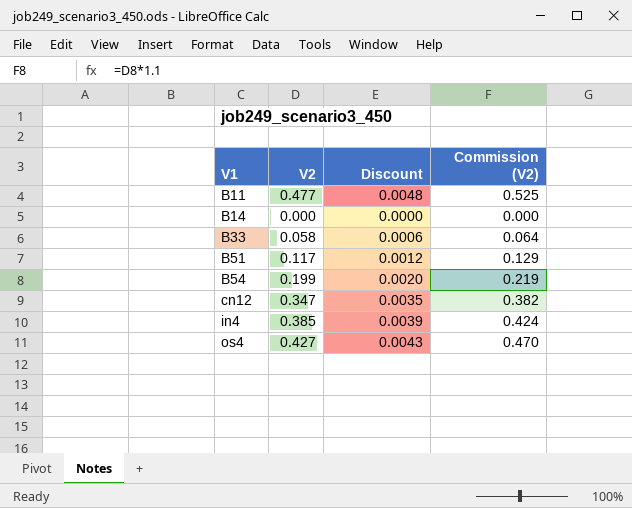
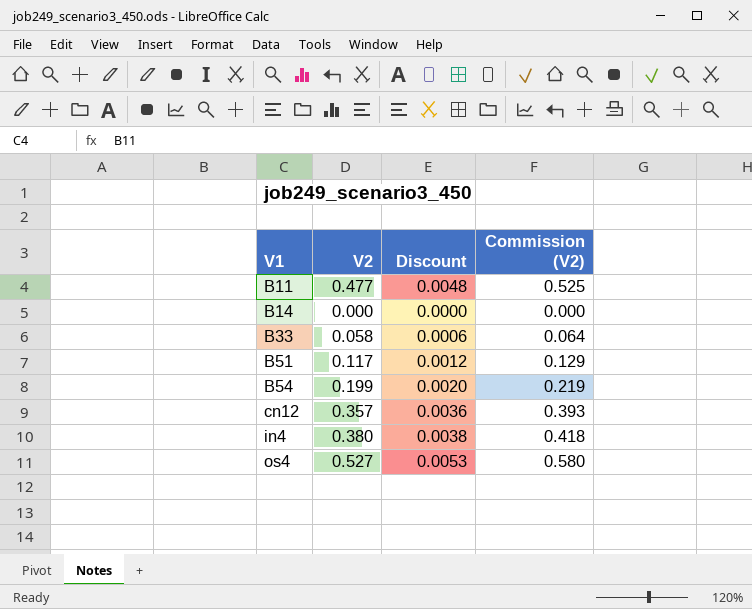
cn12 | V2: 0.347 -> 0.357
cn12 | Discount: 0.0035 -> 0.0036
cn12 | Commission (V2): 0.382 -> 0.393
in4 | V2: 0.385 -> 0.380
in4 | Discount: 0.0039 -> 0.0038
in4 | Commission (V2): 0.424 -> 0.418
os4 | V2: 0.427 -> 0.527
os4 | Discount: 0.0043 -> 0.0053
os4 | Commission (V2): 0.470 -> 0.580

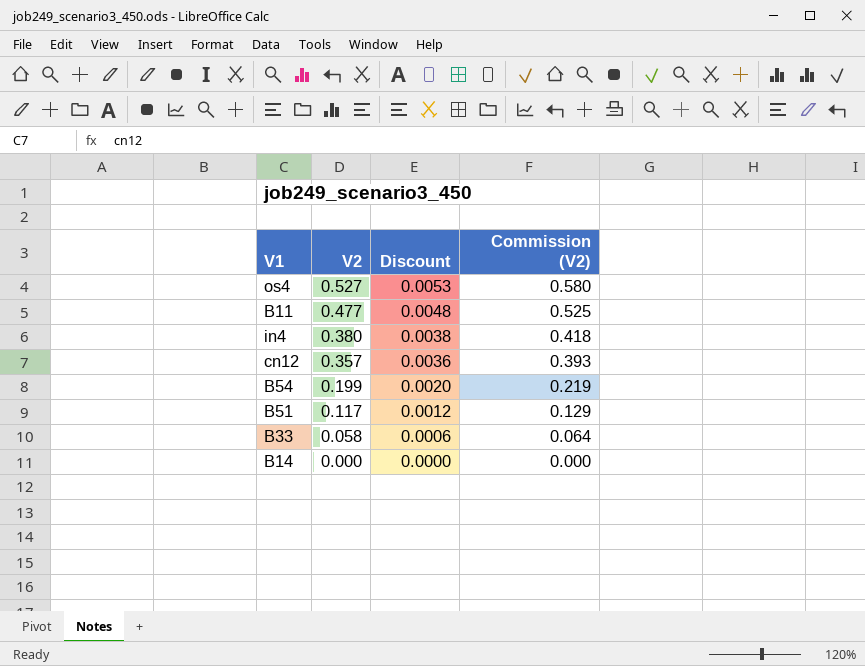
row order: V1 ascending -> V2 descending

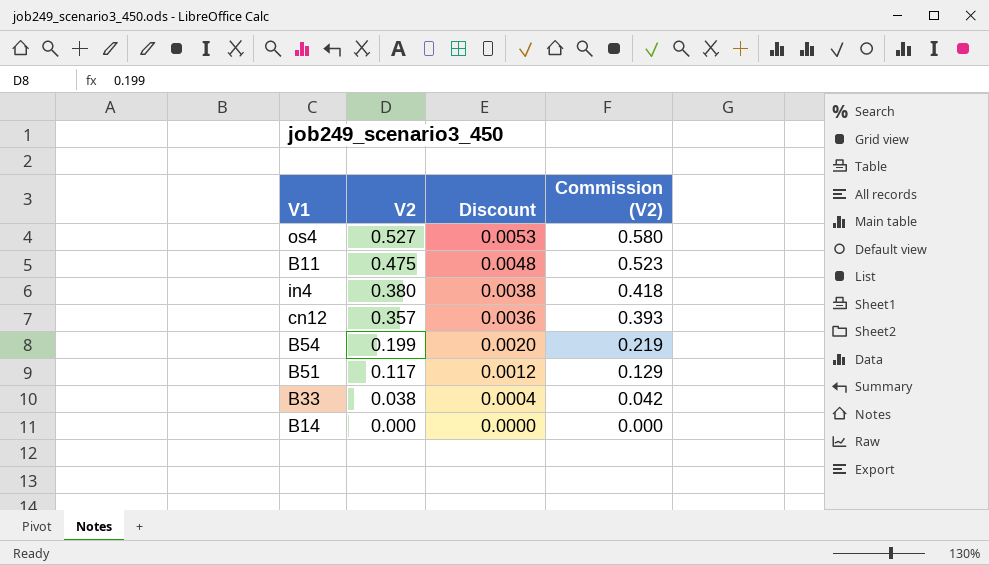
B11 | V2: 0.477 -> 0.475
B11 | Commission (V2): 0.525 -> 0.523
B33 | V2: 0.058 -> 0.038
B33 | Discount: 0.0006 -> 0.0004
B33 | Commission (V2): 0.064 -> 0.042

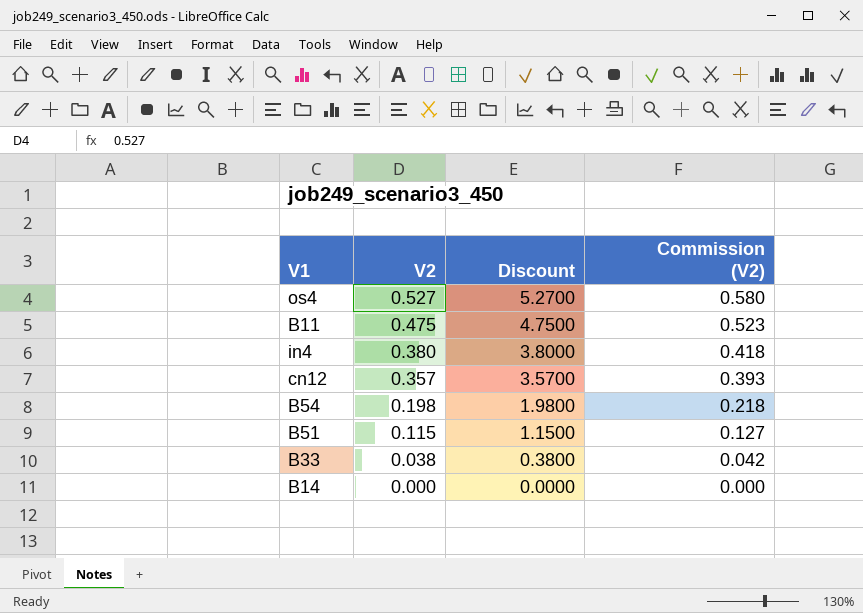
column Discount | formula: [V2] * 0.01 -> [V2] * 10
B54 | V2: 0.199 -> 0.198
B54 | Commission (V2): 0.219 -> 0.218
B51 | V2: 0.117 -> 0.115
B51 | Commission (V2): 0.129 -> 0.127

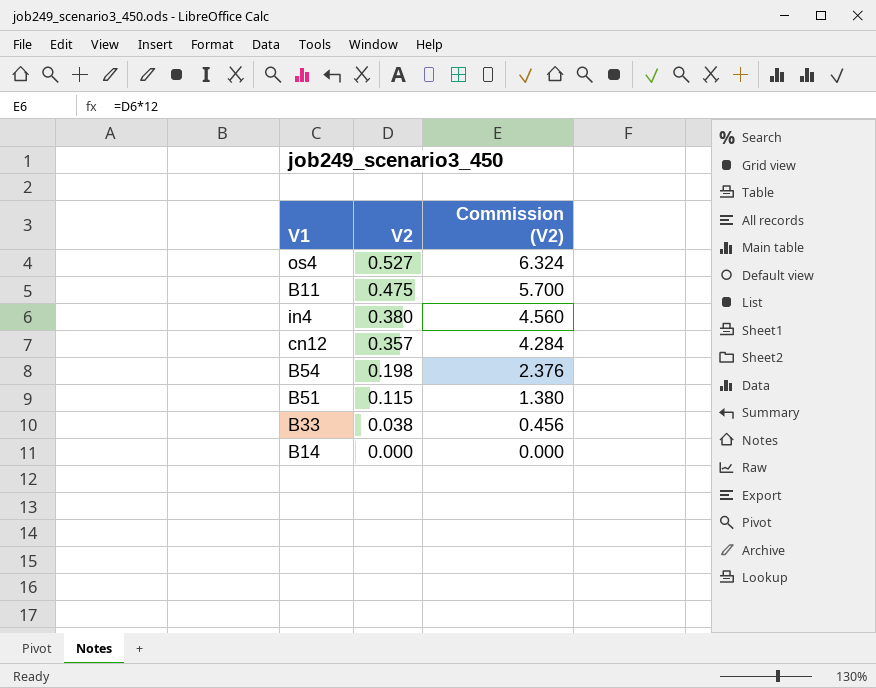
column Discount | formula: [V2] * 10 -> none
column Commission (V2) | formula: [V2] * 1.1 -> [V2] * 12

